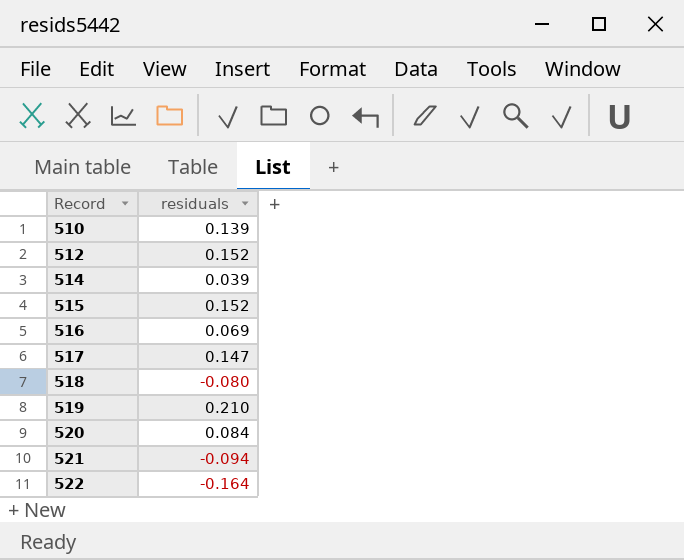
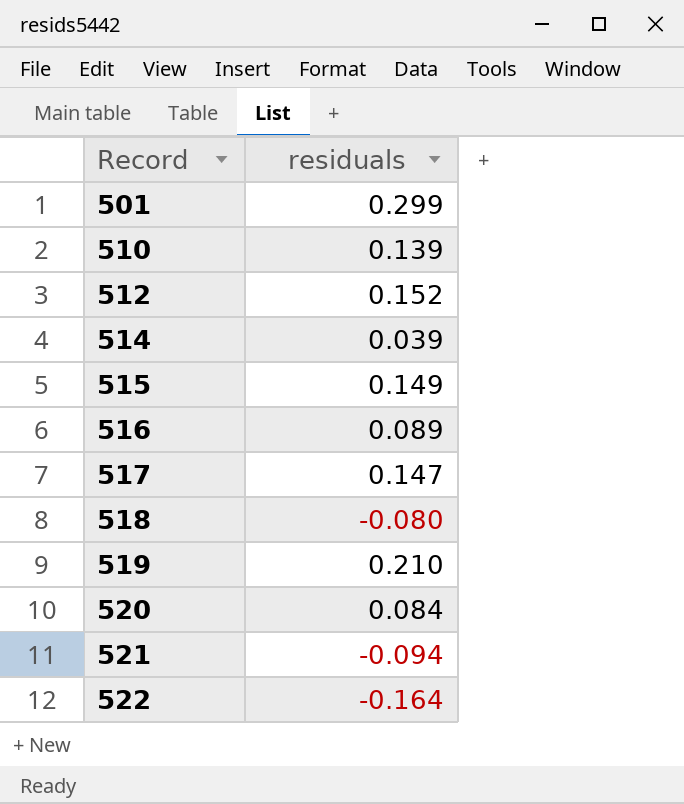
row 501: none -> 0.299
515 | residuals: 0.152 -> 0.149
516 | residuals: 0.069 -> 0.089

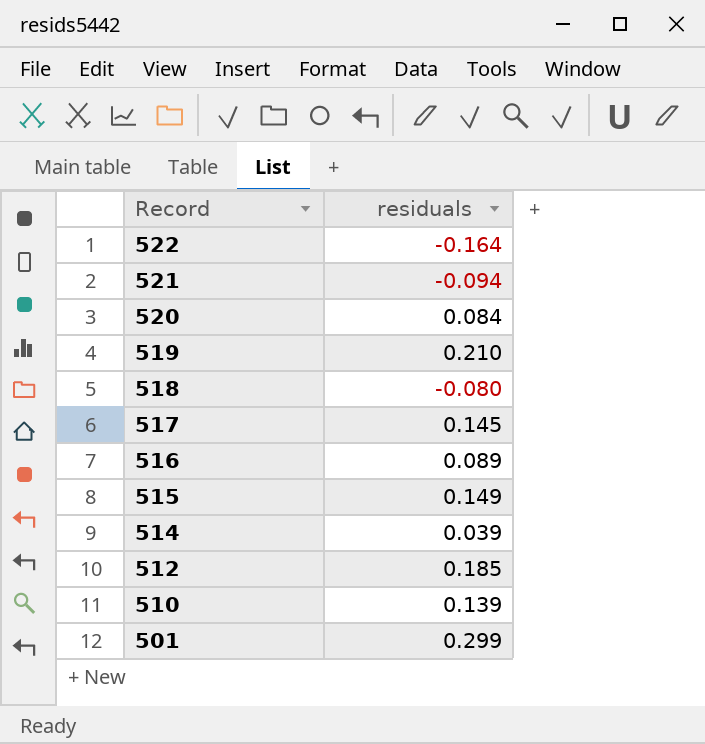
row order: Record ascending -> Record descending
517 | residuals: 0.147 -> 0.145
512 | residuals: 0.152 -> 0.185

